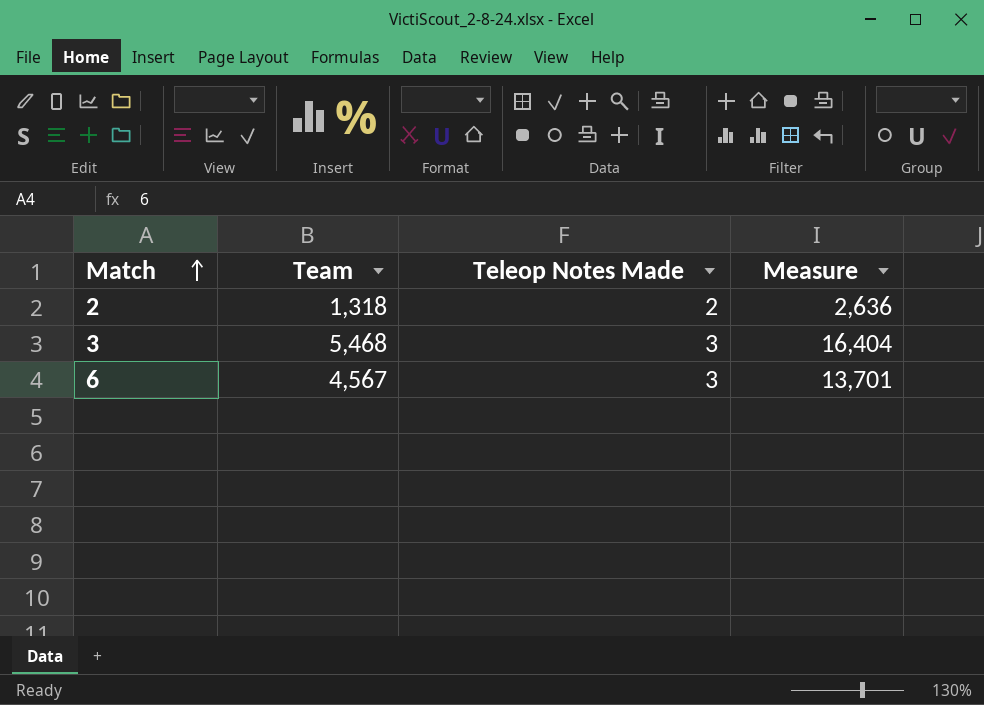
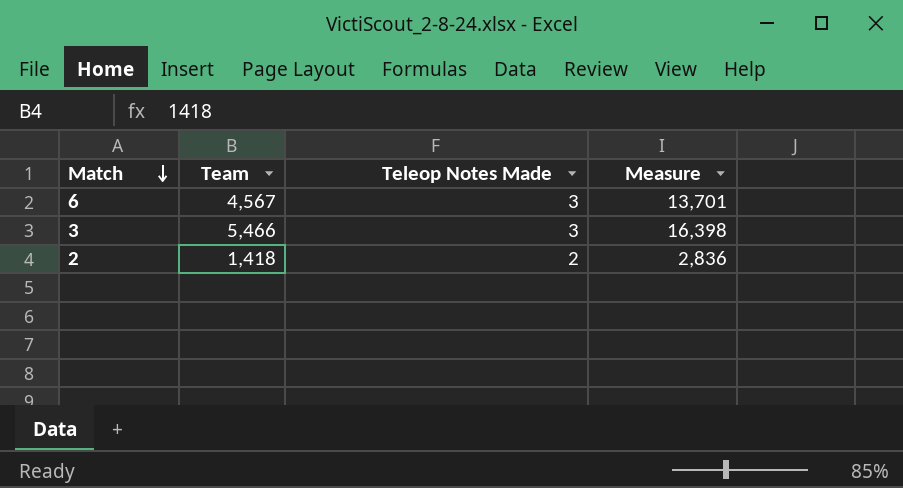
row order: Match ascending -> Match descending
3 | Team: 5,468 -> 5,466
3 | Measure: 16,404 -> 16,398
2 | Team: 1,318 -> 1,418
2 | Measure: 2,636 -> 2,836

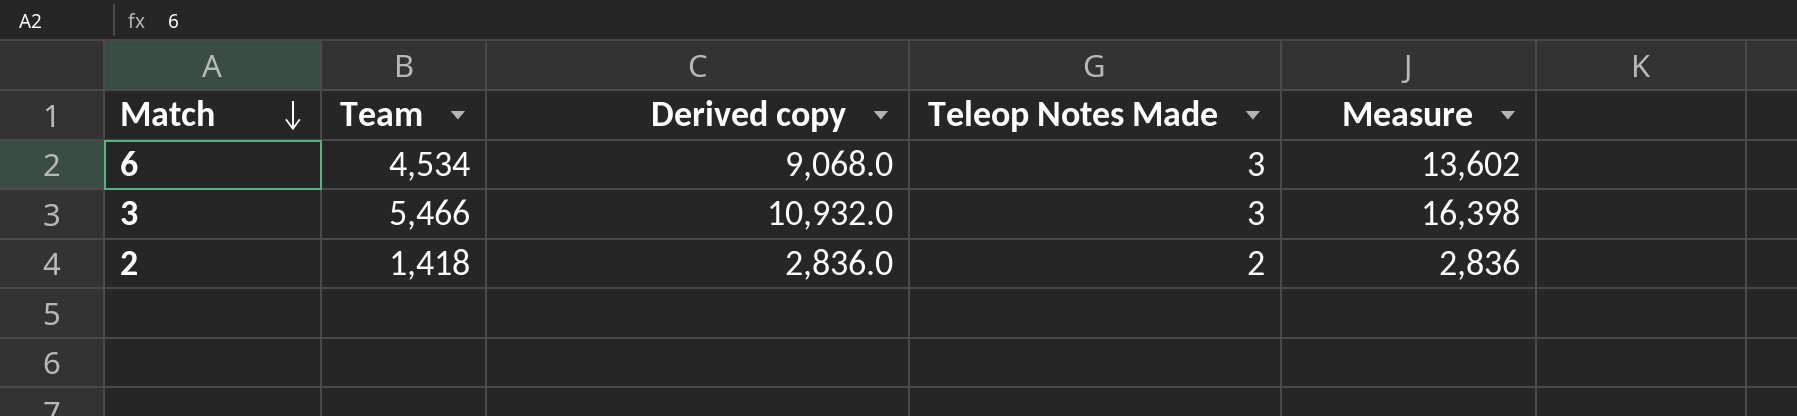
column Derived copy | formula: none -> [Team] * 2
6 | Team: 4,567 -> 4,534
6 | Measure: 13,701 -> 13,602

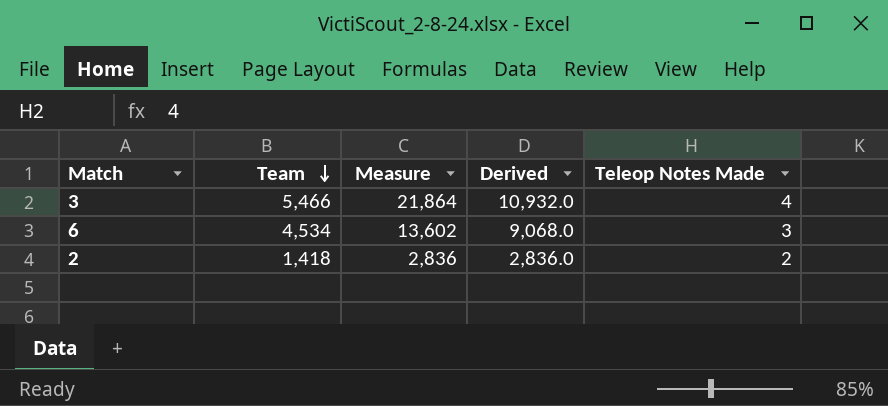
row order: Match descending -> Team descending
column Measure | position: 5 -> 3
column name: Derived copy -> Derived
3 | Measure: 16,398 -> 21,864
3 | Teleop Notes Made: 3 -> 4

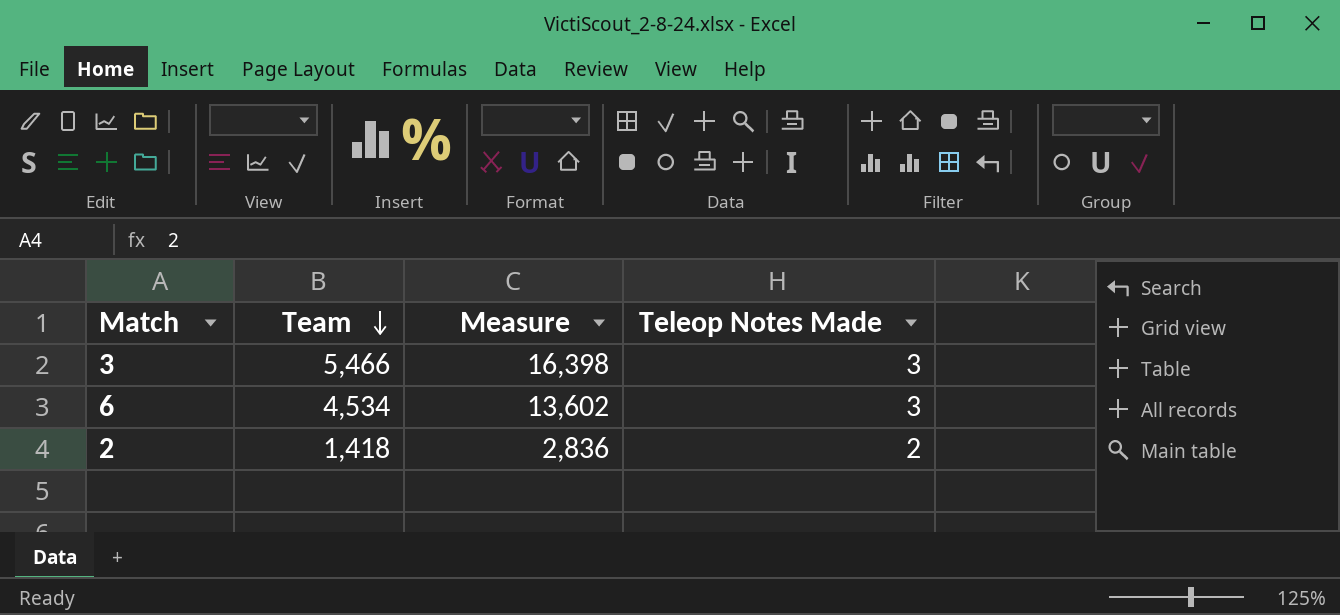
column Derived | formula: [Team] * 2 -> none
3 | Measure: 21,864 -> 16,398
3 | Teleop Notes Made: 4 -> 3

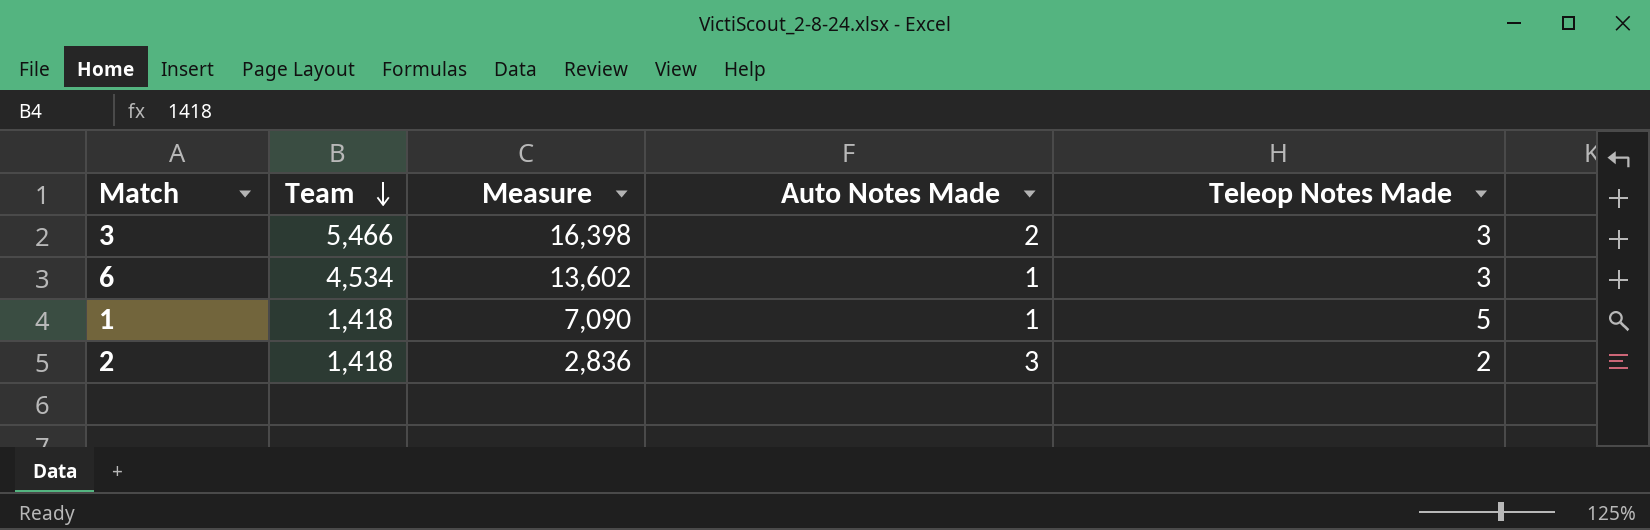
column Auto Notes Made | position: none -> 4
row 1: none -> 1,418 | 7,090 | 1 | 5

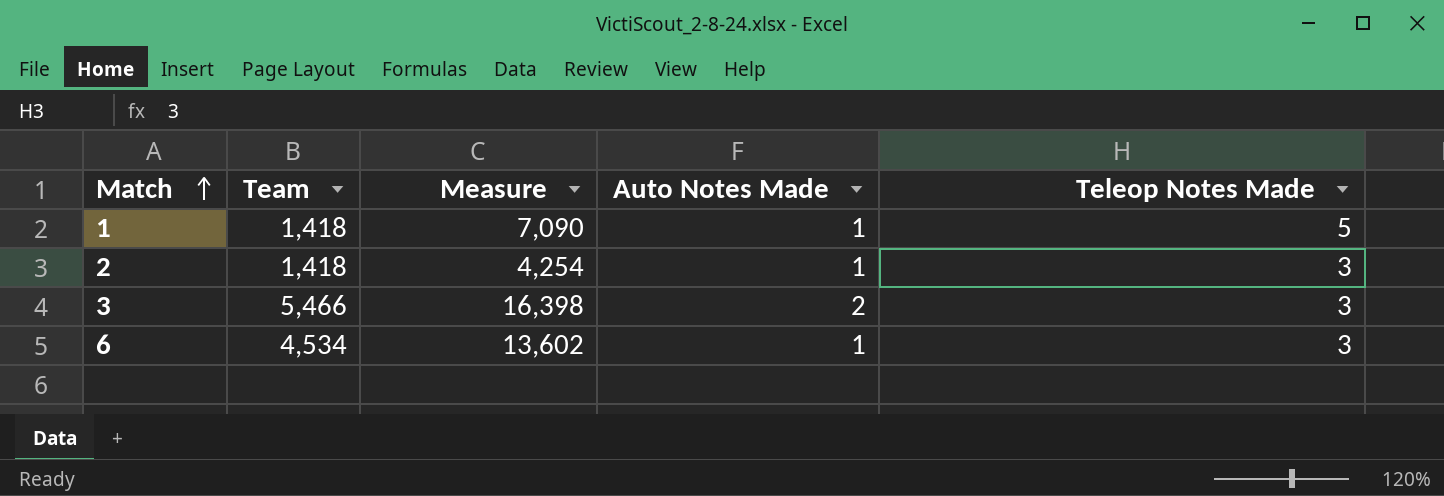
row order: Team descending -> Match ascending
2 | Measure: 2,836 -> 4,254
2 | Auto Notes Made: 3 -> 1
2 | Teleop Notes Made: 2 -> 3

